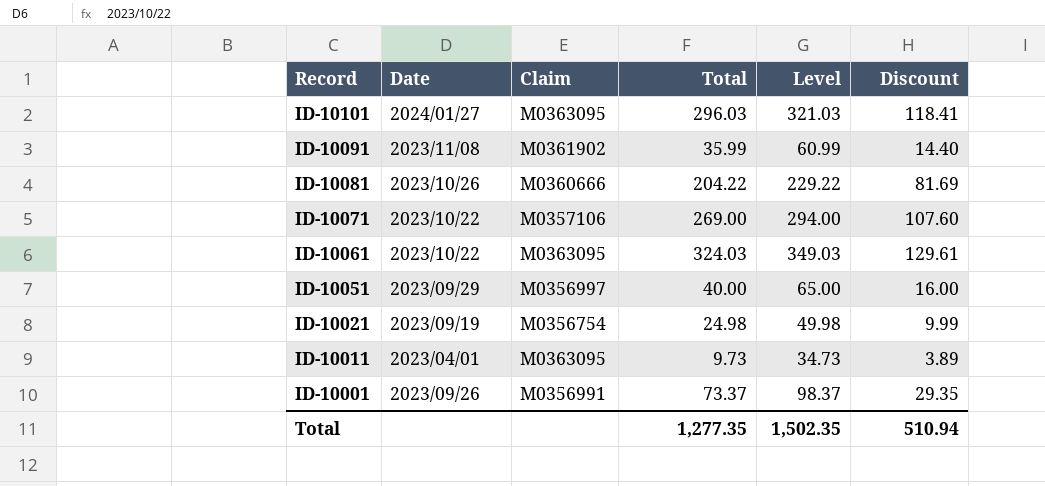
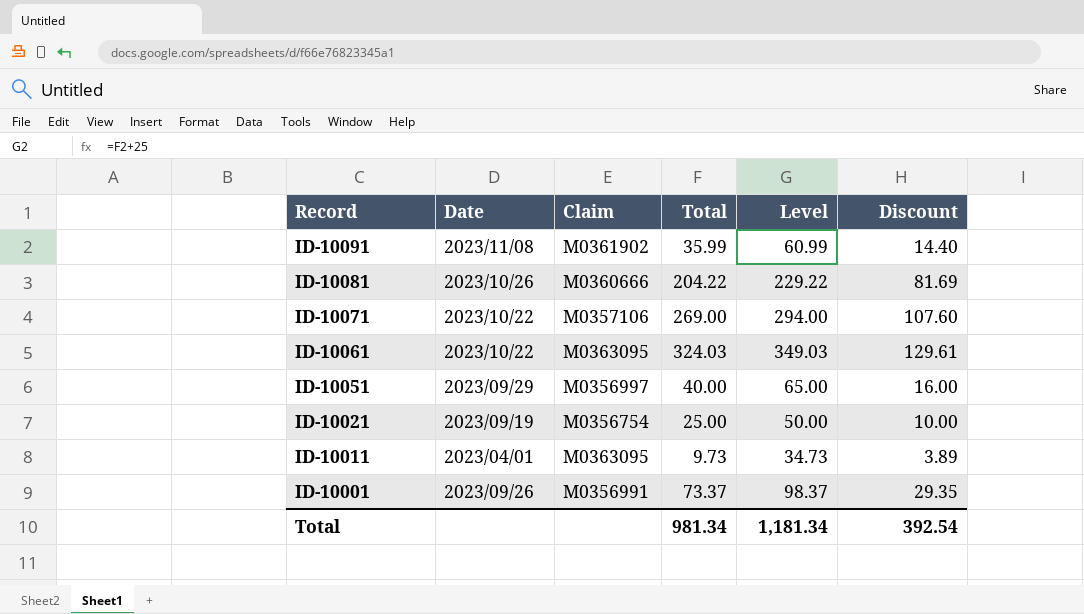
row ID-10101: 2024/01/27 | M0363095 | 296.03 | 321.03 | 118.41 -> none
ID-10021 | Total: 24.98 -> 25.00
ID-10021 | Level: 49.98 -> 50.00
ID-10021 | Discount: 9.99 -> 10.00
Total | Total: 1,277.35 -> 981.34
Total | Level: 1,502.35 -> 1,181.34
Total | Discount: 510.94 -> 392.54

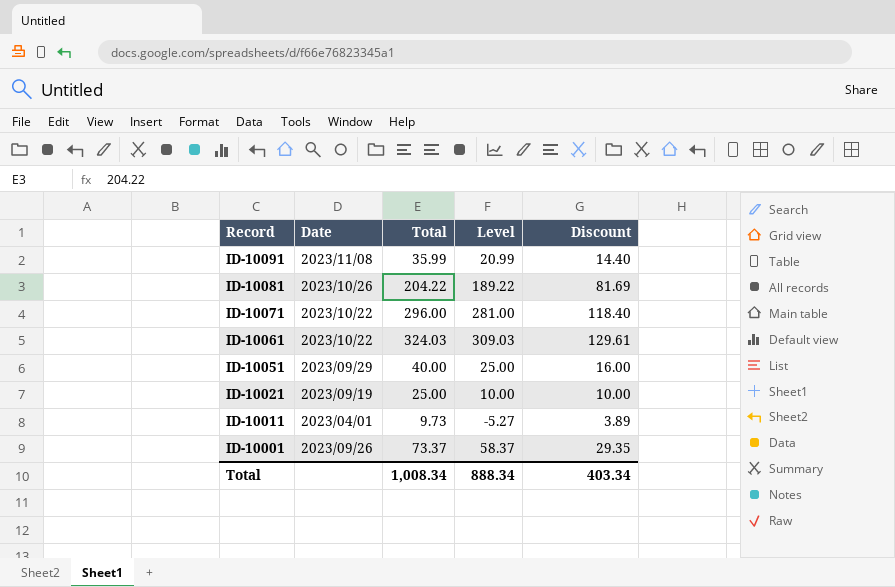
column Claim | position: 3 -> none
column Level | formula: [Total] + 25 -> [Total] - 15
ID-10071 | Total: 269.00 -> 296.00
ID-10071 | Discount: 107.60 -> 118.40
Total | Total: 981.34 -> 1,008.34
Total | Level: 1,181.34 -> 888.34
Total | Discount: 392.54 -> 403.34

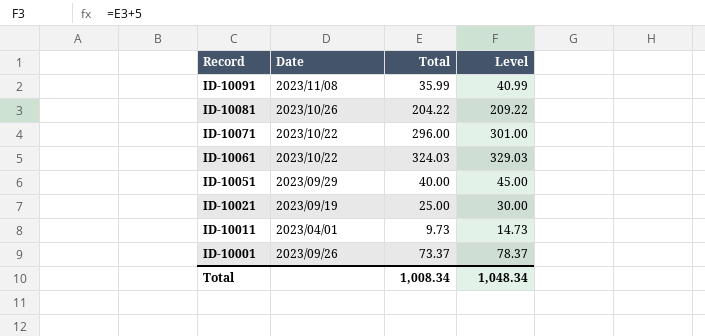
column Discount | formula: [Total] * 0.4 -> none
column Level | formula: [Total] - 15 -> [Total] + 5
Total | Level: 888.34 -> 1,048.34

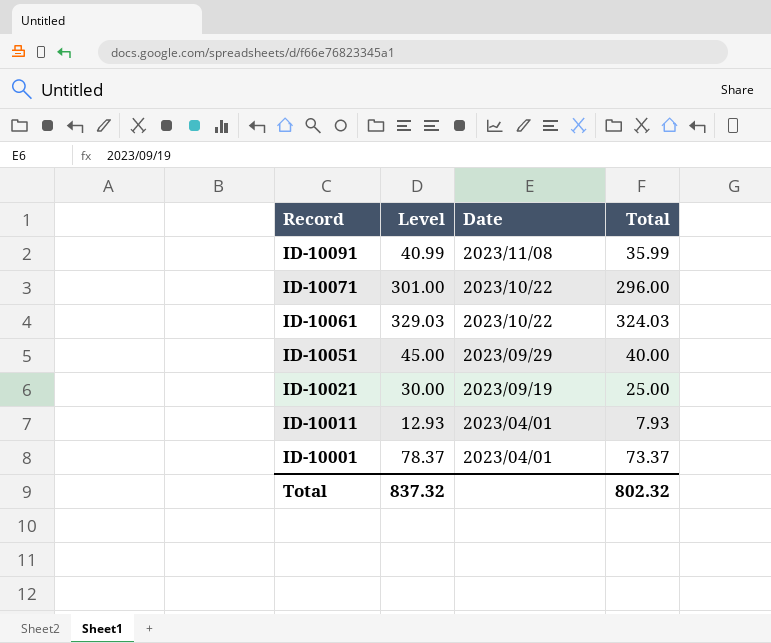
column Level | position: 4 -> 2
row ID-10081: 2023/10/26 | 204.22 | 209.22 -> none
ID-10011 | Level: 14.73 -> 12.93
ID-10011 | Total: 9.73 -> 7.93
ID-10001 | Date: 2023/09/26 -> 2023/04/01
Total | Level: 1,048.34 -> 837.32
Total | Total: 1,008.34 -> 802.32

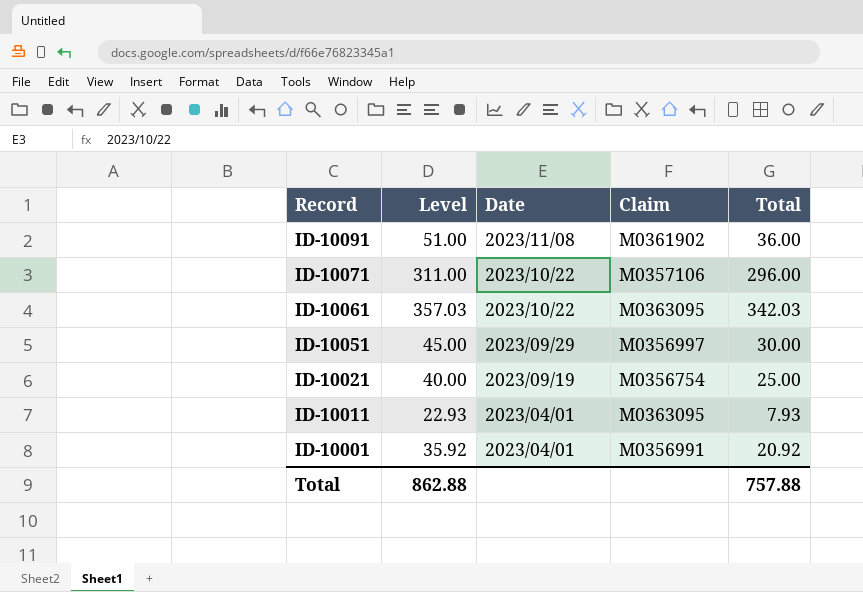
column Level | formula: [Total] + 5 -> [Total] + 15
column Claim | position: none -> 4
ID-10091 | Total: 35.99 -> 36.00
ID-10061 | Total: 324.03 -> 342.03
ID-10051 | Total: 40.00 -> 30.00
ID-10001 | Total: 73.37 -> 20.92
Total | Level: 837.32 -> 862.88
Total | Total: 802.32 -> 757.88

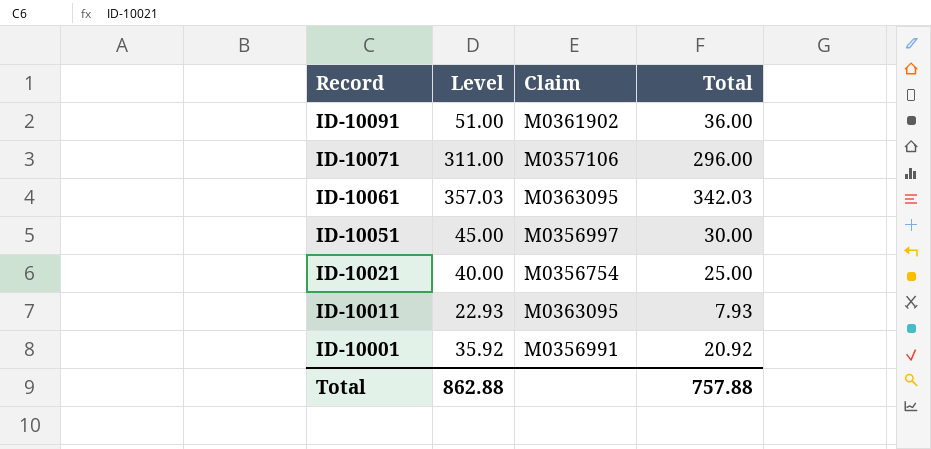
column Date | position: 3 -> none

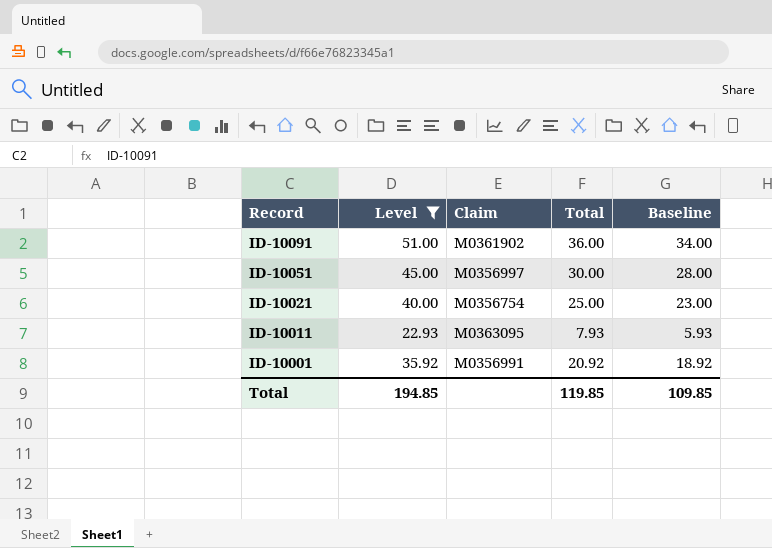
filter: none -> Level <= 51.00
column Baseline | formula: none -> [Total] - 2
Total | Level: 862.88 -> 194.85
Total | Total: 757.88 -> 119.85

